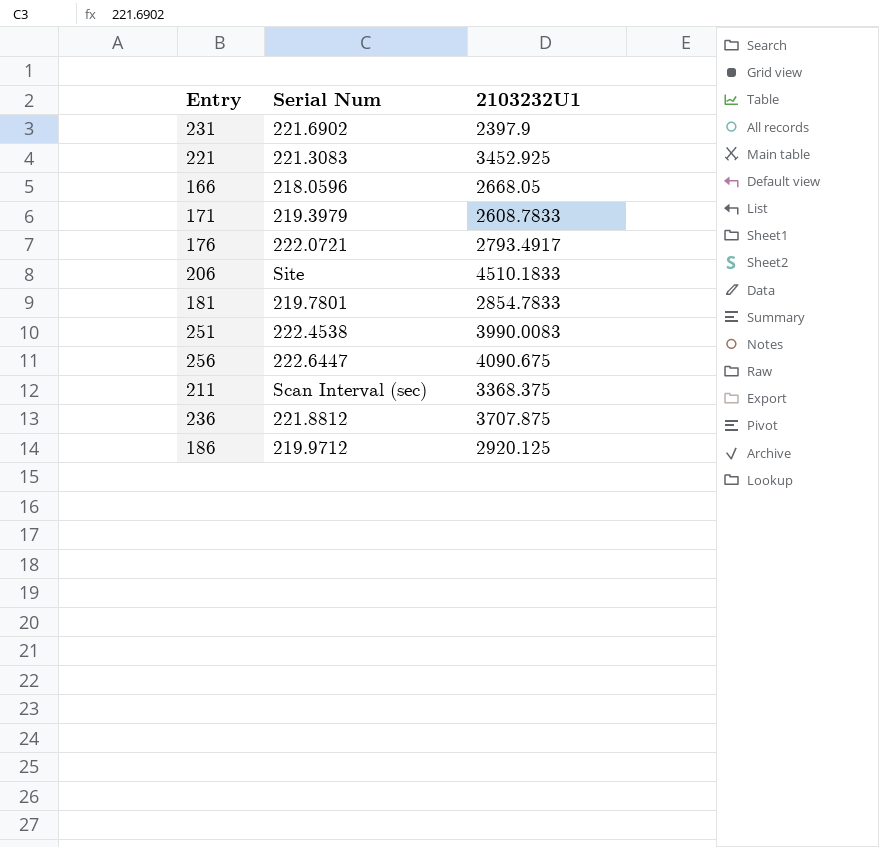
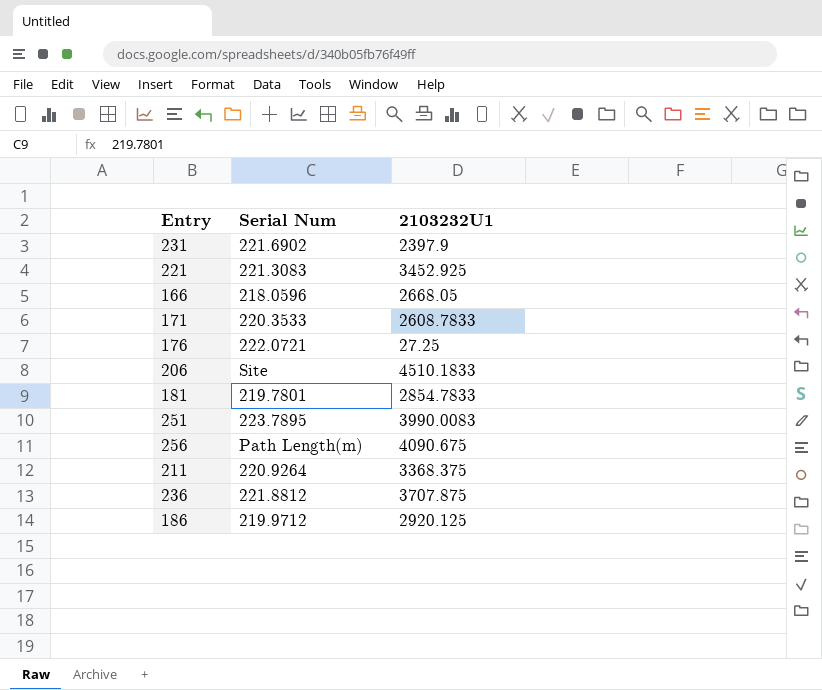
171 | Serial Num: 219.3979 -> 220.3533
176 | 2103232U1: 2793.4917 -> 27.25
251 | Serial Num: 222.4538 -> 223.7895
256 | Serial Num: 222.6447 -> Path Length(m)
211 | Serial Num: Scan Interval (sec) -> 220.9264

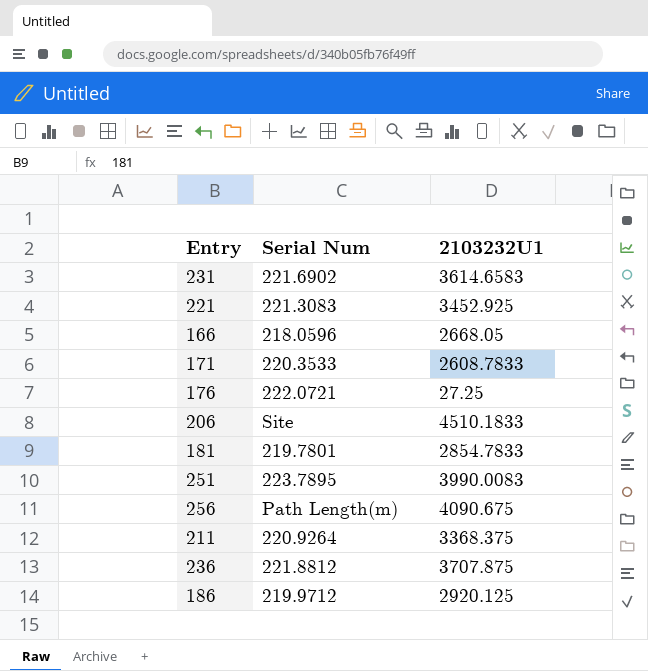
231 | 2103232U1: 2397.9 -> 3614.6583

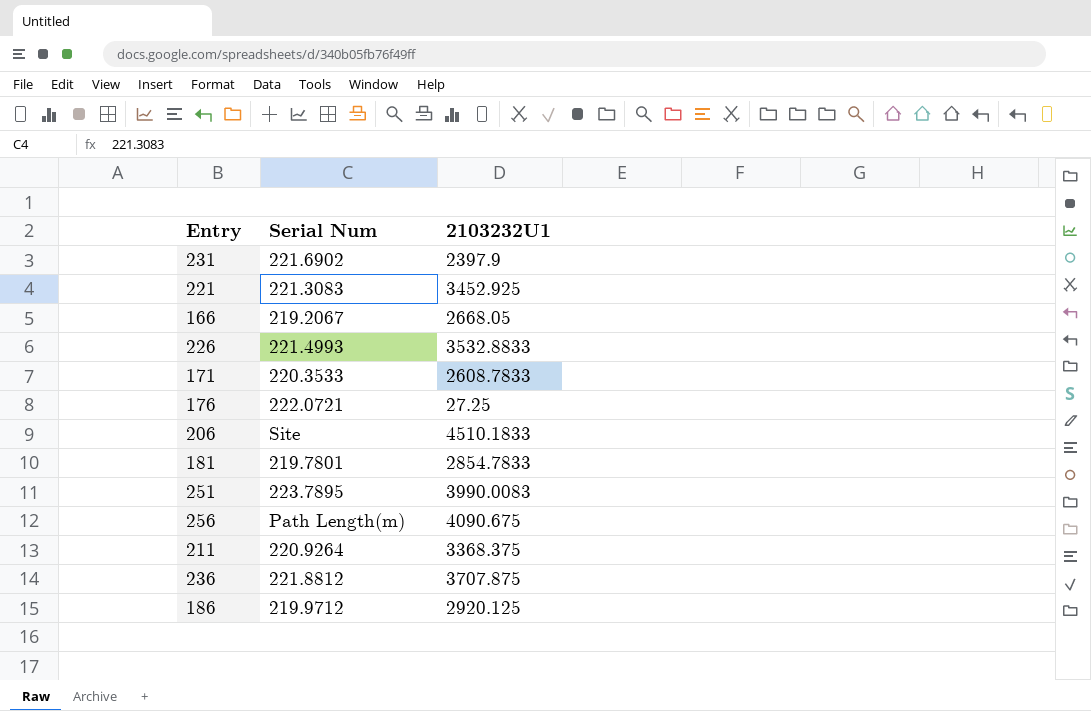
231 | 2103232U1: 3614.6583 -> 2397.9
166 | Serial Num: 218.0596 -> 219.2067
row 226: none -> 221.4993 | 3532.8833

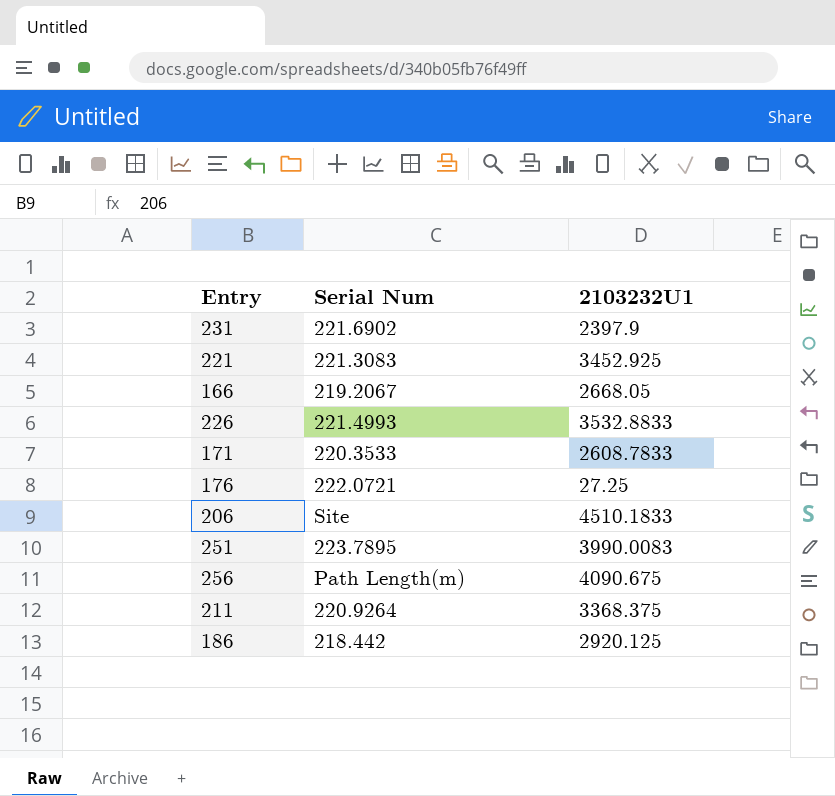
row 181: 219.7801 | 2854.7833 -> none
row 236: 221.8812 | 3707.875 -> none
186 | Serial Num: 219.9712 -> 218.442

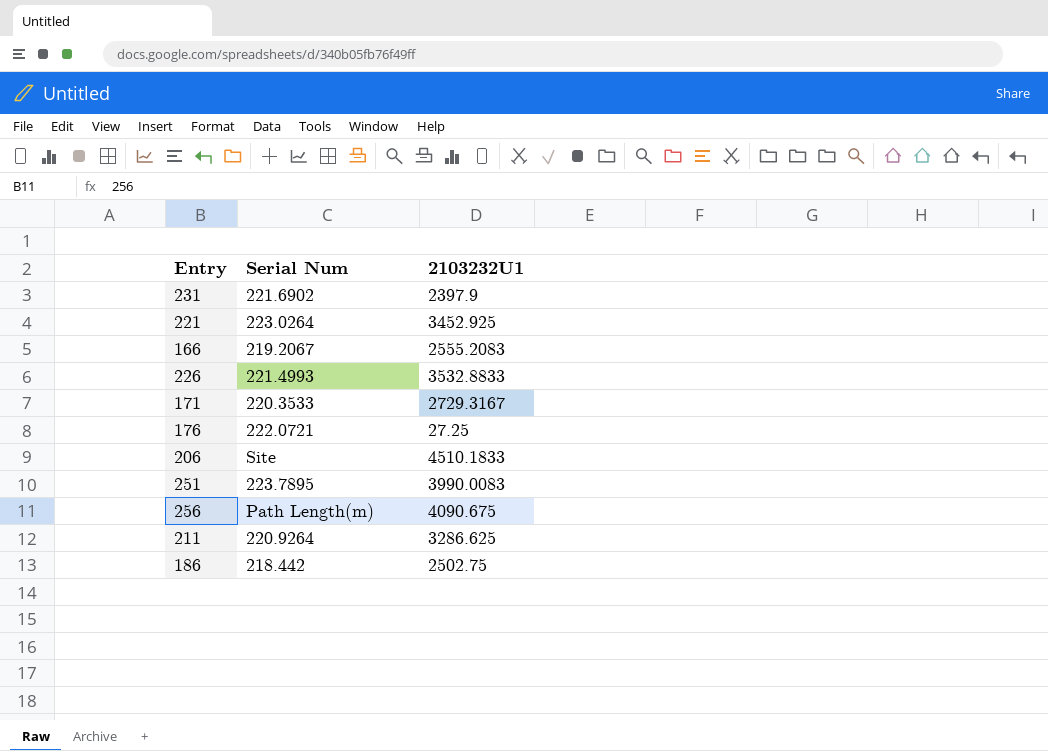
221 | Serial Num: 221.3083 -> 223.0264
166 | 2103232U1: 2668.05 -> 2555.2083
171 | 2103232U1: 2608.7833 -> 2729.3167
211 | 2103232U1: 3368.375 -> 3286.625
186 | 2103232U1: 2920.125 -> 2502.75

